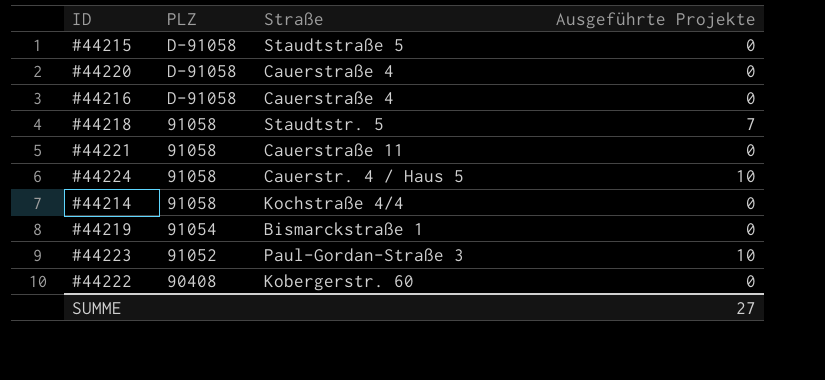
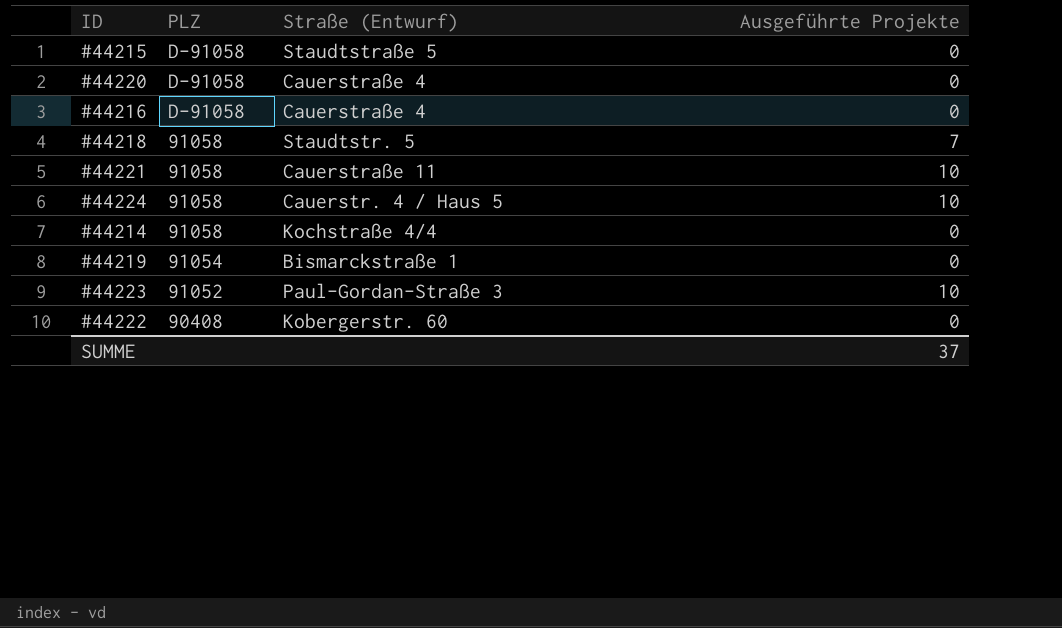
column name: Straße -> Straße (Entwurf)
#44221 | Ausgeführte Projekte: 0 -> 10
SUMME | Ausgeführte Projekte: 27 -> 37

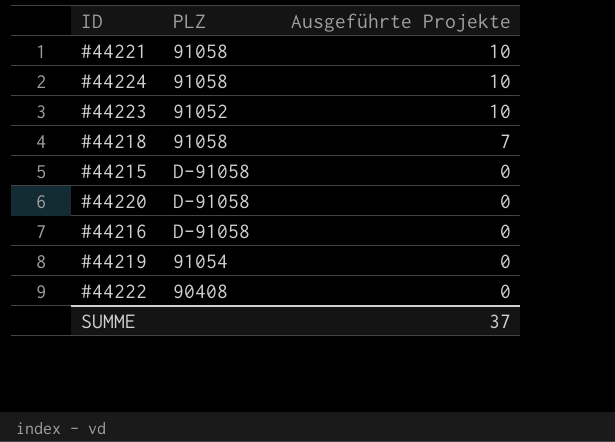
row order: PLZ descending -> Ausgeführte Projekte descending
column Straße (Entwurf) | position: 3 -> none
row #44214: 91058 | Kochstraße 4/4 | 0 -> none

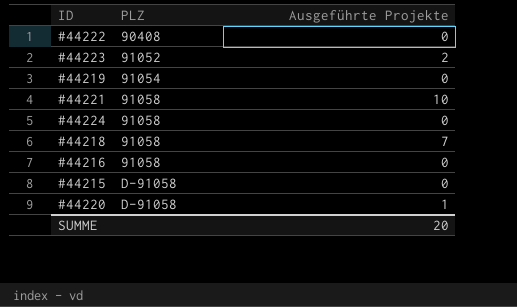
row order: Ausgeführte Projekte descending -> PLZ ascending
#44223 | Ausgeführte Projekte: 10 -> 2
#44224 | Ausgeführte Projekte: 10 -> 0
#44216 | PLZ: D-91058 -> 91058
#44220 | Ausgeführte Projekte: 0 -> 1
SUMME | Ausgeführte Projekte: 37 -> 20

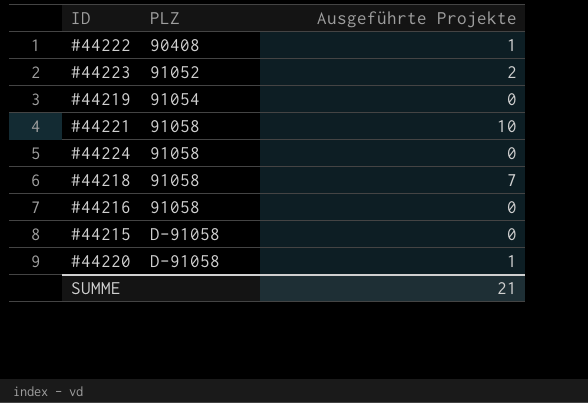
#44222 | Ausgeführte Projekte: 0 -> 1
SUMME | Ausgeführte Projekte: 20 -> 21

